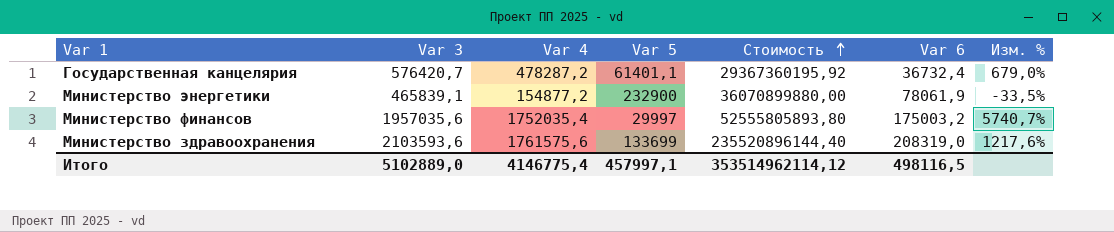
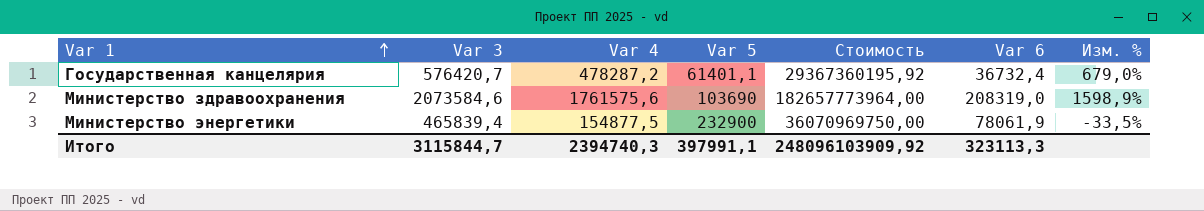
row order: Стоимость ascending -> Var 1 ascending
row Министерство финансов: 1957035,6 | 1752035,4 | 29997 | 52555805893,80 | 175003,2 | 5740,7% -> none
Министерство здравоохранения | Var 3: 2103593,6 -> 2073584,6
Министерство здравоохранения | Var 5: 133699 -> 103690
Министерство здравоохранения | Стоимость: 235520896144,40 -> 182657773964,00
Министерство здравоохранения | Изм. %: 1217,6% -> 1598,9%
Министерство энергетики | Var 3: 465839,1 -> 465839,4
Министерство энергетики | Var 4: 154877,2 -> 154877,5
Министерство энергетики | Стоимость: 36070899880,00 -> 36070969750,00
Итого | Var 3: 5102889,0 -> 3115844,7
Итого | Var 4: 4146775,4 -> 2394740,3
Итого | Var 5: 457997,1 -> 397991,1
Итого | Стоимость: 353514962114,12 -> 248096103909,92
Итого | Var 6: 498116,5 -> 323113,3

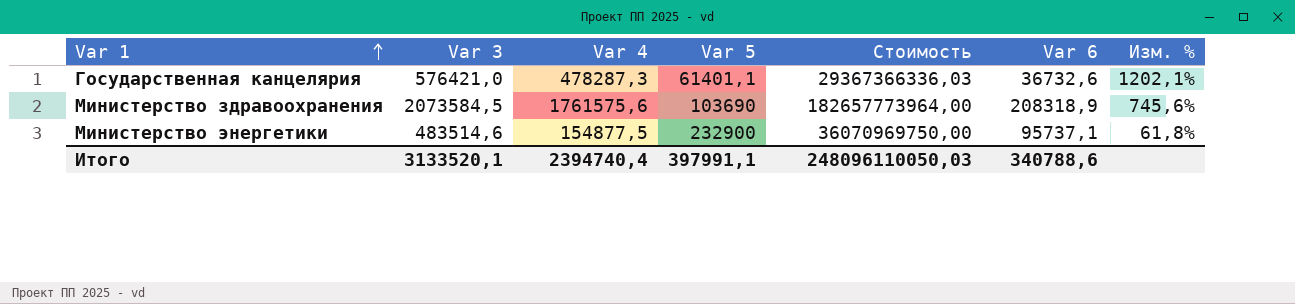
column Изм. % | formula: ([Var 4] - [Var 5]) / [Var 5] -> ([Var 4] - [Var 6]) / [Var 6]
Государственная канцелярия | Var 3: 576420,7 -> 576421,0
Государственная канцелярия | Var 4: 478287,2 -> 478287,3
Государственная канцелярия | Стоимость: 29367360195,92 -> 29367366336,03
Государственная канцелярия | Var 6: 36732,4 -> 36732,6
Министерство здравоохранения | Var 3: 2073584,6 -> 2073584,5
Министерство здравоохранения | Var 6: 208319,0 -> 208318,9
Министерство энергетики | Var 3: 465839,4 -> 483514,6
Министерство энергетики | Var 6: 78061,9 -> 95737,1
Итого | Var 3: 3115844,7 -> 3133520,1
Итого | Var 4: 2394740,3 -> 2394740,4
Итого | Стоимость: 248096103909,92 -> 248096110050,03
Итого | Var 6: 323113,3 -> 340788,6

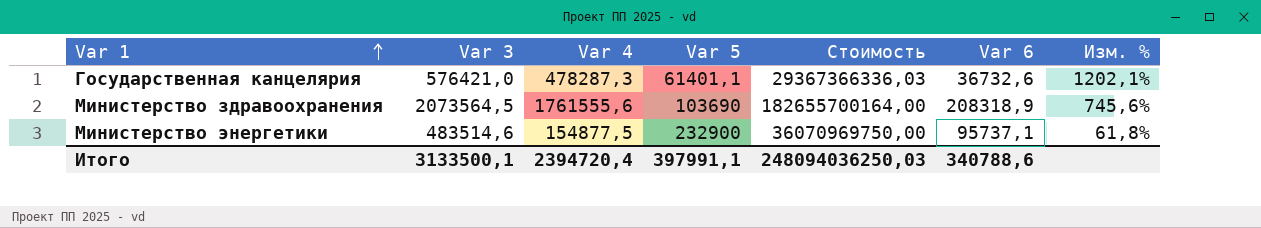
Министерство здравоохранения | Var 3: 2073584,5 -> 2073564,5
Министерство здравоохранения | Var 4: 1761575,6 -> 1761555,6
Министерство здравоохранения | Стоимость: 182657773964,00 -> 182655700164,00
Итого | Var 3: 3133520,1 -> 3133500,1
Итого | Var 4: 2394740,4 -> 2394720,4
Итого | Стоимость: 248096110050,03 -> 248094036250,03

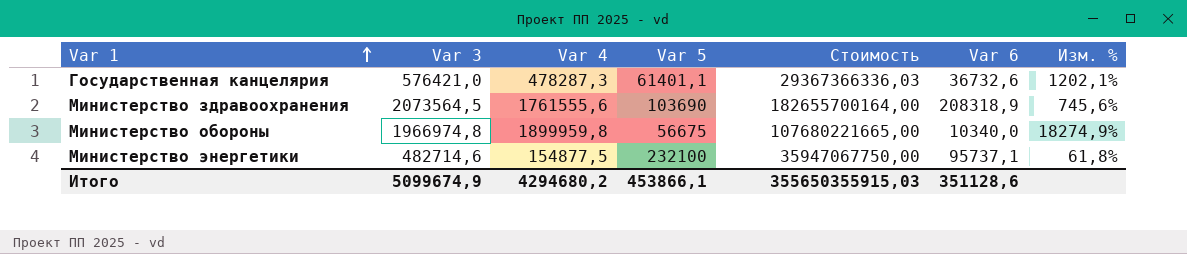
row Министерство обороны: none -> 1966974,8 | 1899959,8 | 56675 | 107680221665,00 | 10340,0 | 18274,9%
Министерство энергетики | Var 3: 483514,6 -> 482714,6
Министерство энергетики | Var 5: 232900 -> 232100
Министерство энергетики | Стоимость: 36070969750,00 -> 35947067750,00
Итого | Var 3: 3133500,1 -> 5099674,9
Итого | Var 4: 2394720,4 -> 4294680,2
Итого | Var 5: 397991,1 -> 453866,1
Итого | Стоимость: 248094036250,03 -> 355650355915,03
Итого | Var 6: 340788,6 -> 351128,6

